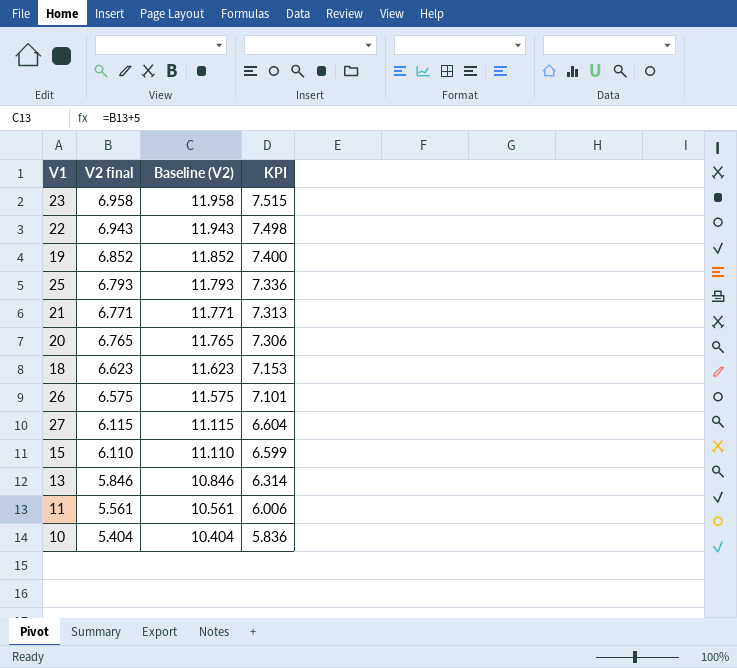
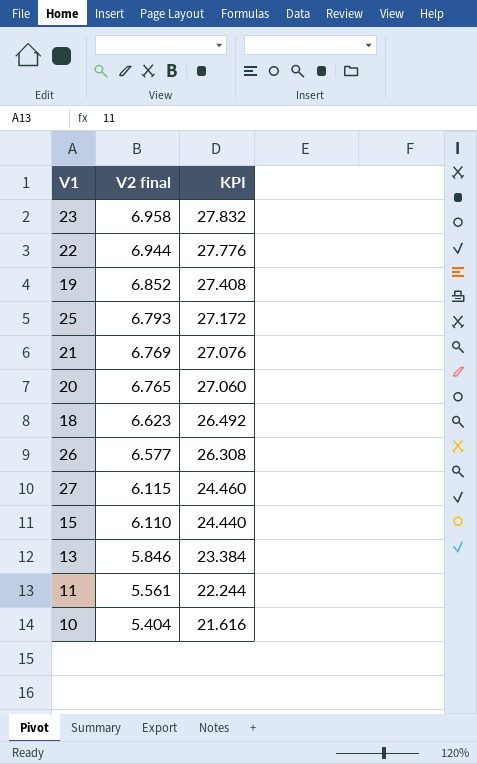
column Baseline (V2) | formula: [V2 final] + 5 -> none
column KPI | formula: [V2 final] * 1.08 -> [V2 final] * 4
22 | V2 final: 6.943 -> 6.944
21 | V2 final: 6.771 -> 6.769
26 | V2 final: 6.575 -> 6.577

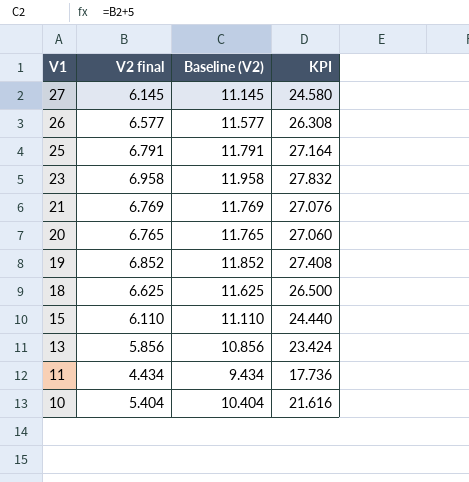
row order: V2 final descending -> V1 descending
column Baseline (V2) | formula: none -> [V2 final] + 5
row 22: 6.944 | 27.776 -> none
27 | V2 final: 6.115 -> 6.145
27 | KPI: 24.460 -> 24.580
25 | V2 final: 6.793 -> 6.791
25 | KPI: 27.172 -> 27.164
18 | V2 final: 6.623 -> 6.625
18 | KPI: 26.492 -> 26.500
13 | V2 final: 5.846 -> 5.856
13 | KPI: 23.384 -> 23.424
11 | V2 final: 5.561 -> 4.434
11 | KPI: 22.244 -> 17.736

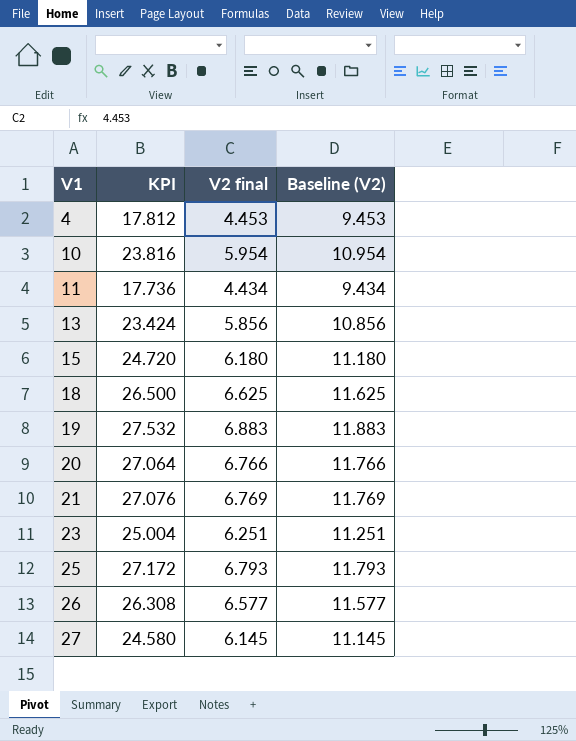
row order: V1 descending -> V1 ascending
column KPI | position: 4 -> 2
row 4: none -> 17.812 | 4.453 | 9.453
10 | KPI: 21.616 -> 23.816
10 | V2 final: 5.404 -> 5.954
10 | Baseline (V2): 10.404 -> 10.954
15 | KPI: 24.440 -> 24.720
15 | V2 final: 6.110 -> 6.180
15 | Baseline (V2): 11.110 -> 11.180
19 | KPI: 27.408 -> 27.532
19 | V2 final: 6.852 -> 6.883
19 | Baseline (V2): 11.852 -> 11.883
20 | KPI: 27.060 -> 27.064
20 | V2 final: 6.765 -> 6.766
20 | Baseline (V2): 11.765 -> 11.766
23 | KPI: 27.832 -> 25.004
23 | V2 final: 6.958 -> 6.251
23 | Baseline (V2): 11.958 -> 11.251
25 | KPI: 27.164 -> 27.172
25 | V2 final: 6.791 -> 6.793
25 | Baseline (V2): 11.791 -> 11.793

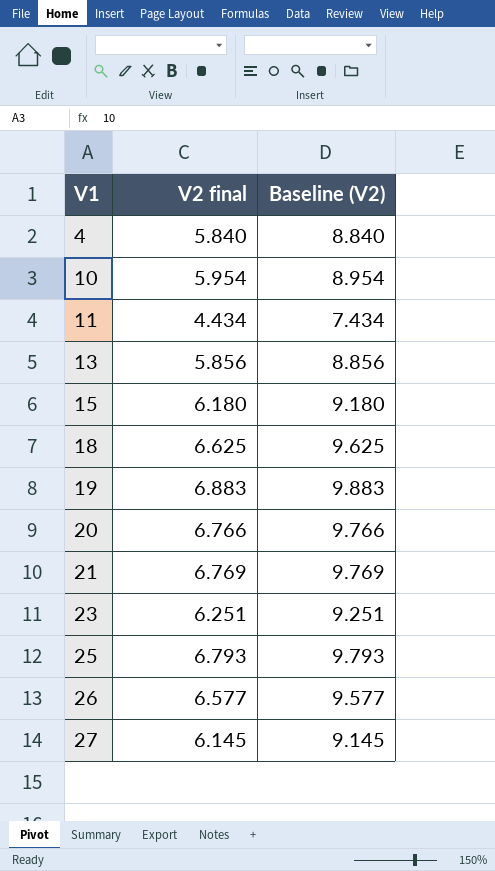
column KPI | formula: [V2 final] * 4 -> none
column Baseline (V2) | formula: [V2 final] + 5 -> [V2 final] + 3
4 | V2 final: 4.453 -> 5.840

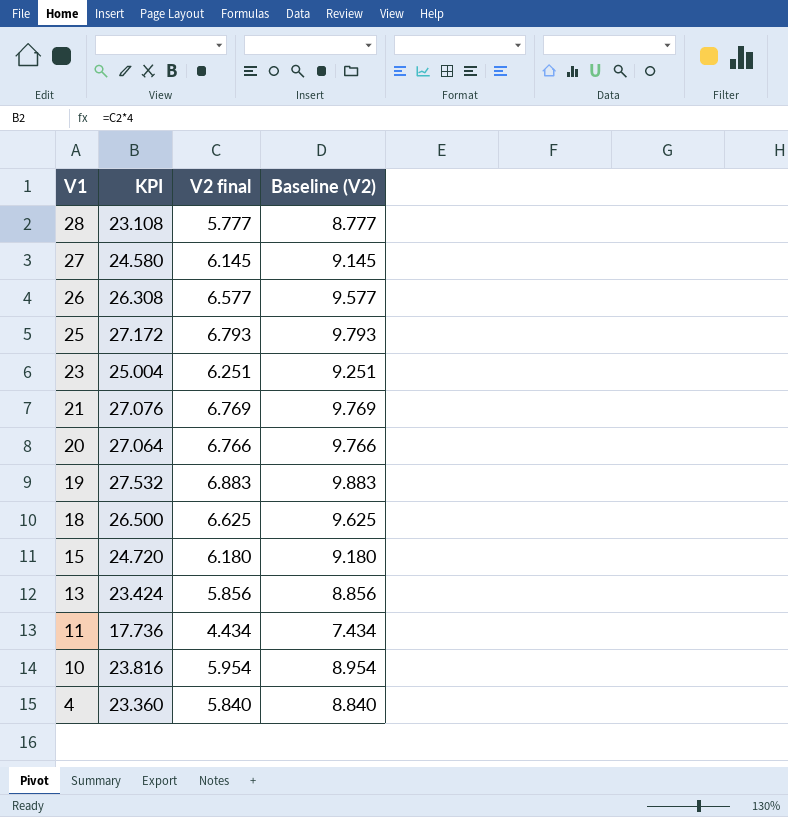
row order: V1 ascending -> V1 descending
column KPI | formula: none -> [V2 final] * 4
row 28: none -> 23.108 | 5.777 | 8.777

